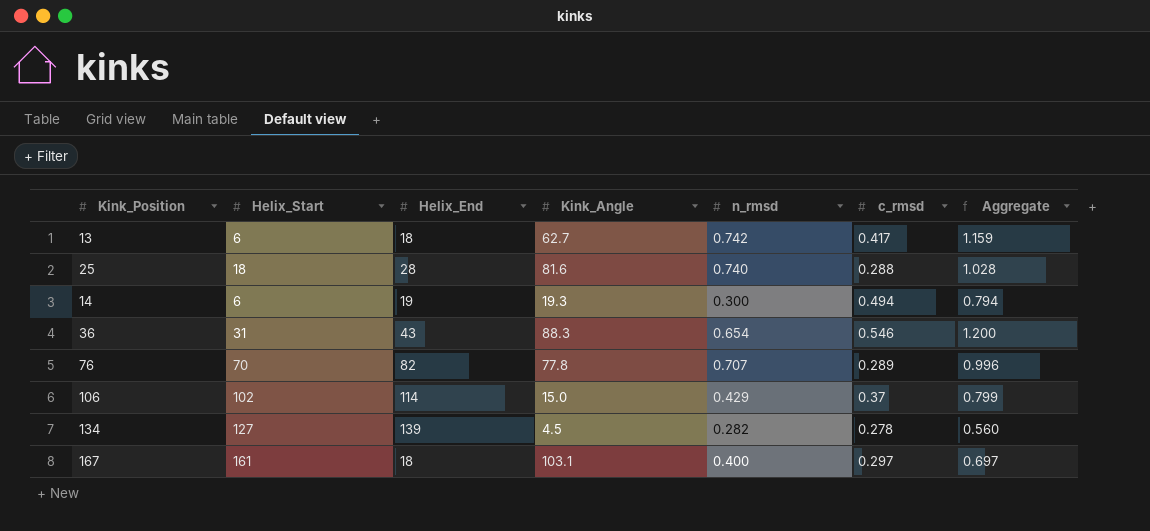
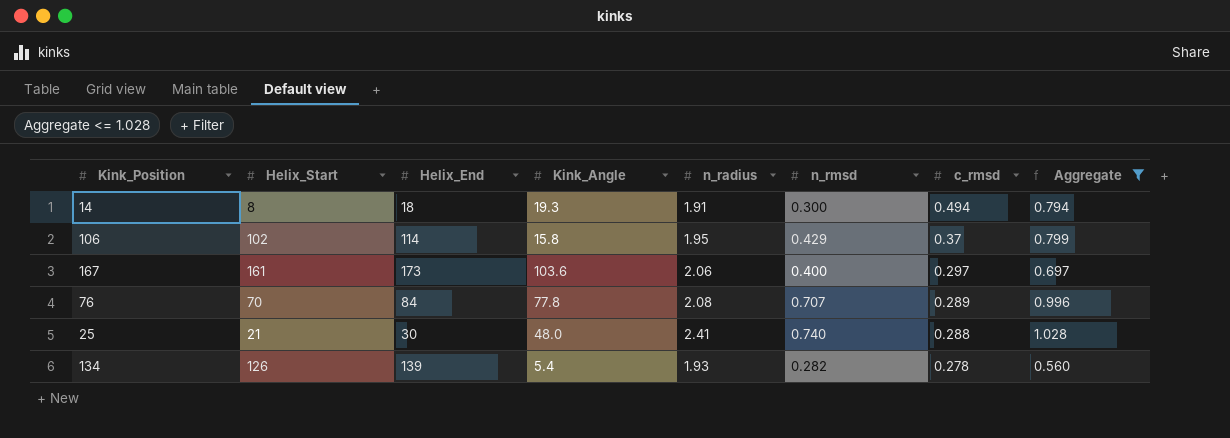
filter: none -> Aggregate <= 1.028
row order: none -> c_rmsd descending
column n_radius | position: none -> 5
14 | Helix_Start: 6 -> 8
14 | Helix_End: 19 -> 18
106 | Kink_Angle: 15.0 -> 15.8
167 | Helix_End: 18 -> 173
167 | Kink_Angle: 103.1 -> 103.6
76 | Helix_End: 82 -> 84
25 | Helix_Start: 18 -> 21
25 | Helix_End: 28 -> 30
25 | Kink_Angle: 81.6 -> 48.0
134 | Helix_Start: 127 -> 126
134 | Kink_Angle: 4.5 -> 5.4

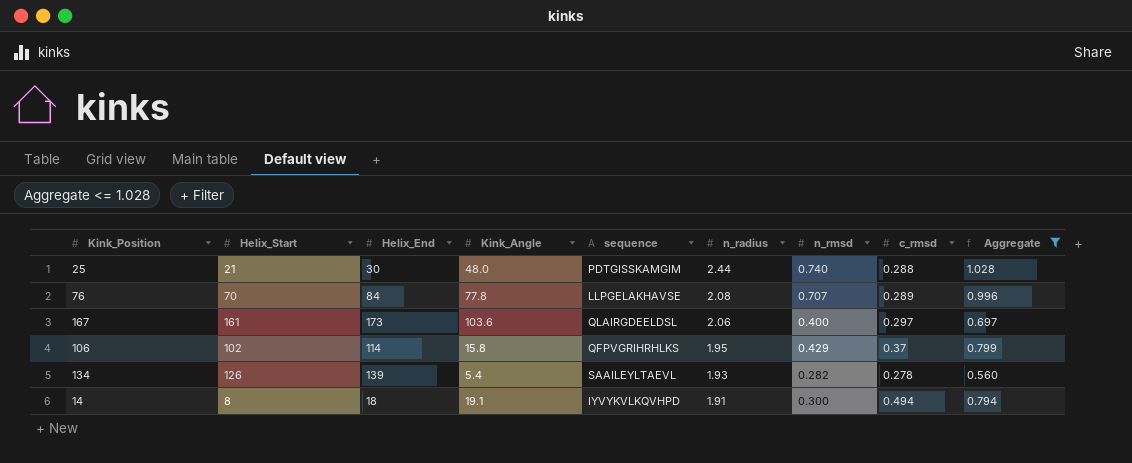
row order: c_rmsd descending -> n_radius descending
column sequence | position: none -> 5
25 | n_radius: 2.41 -> 2.44
14 | Kink_Angle: 19.3 -> 19.1

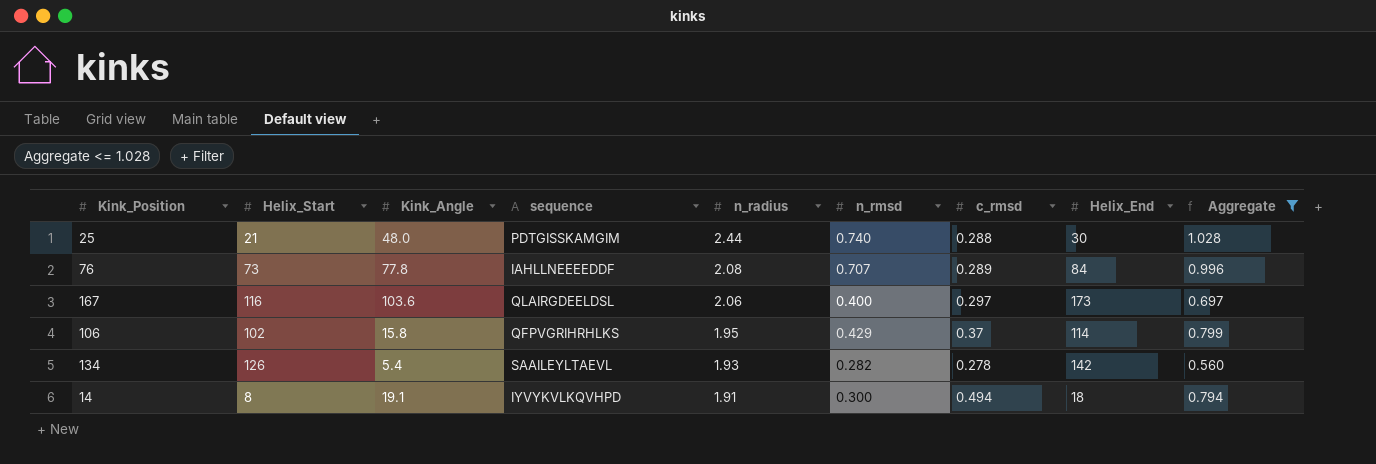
column Helix_End | position: 3 -> 8
76 | Helix_Start: 70 -> 73
76 | sequence: LLPGELAKHAVSE -> IAHLLNEEEEDDF
167 | Helix_Start: 161 -> 116
134 | Helix_End: 139 -> 142

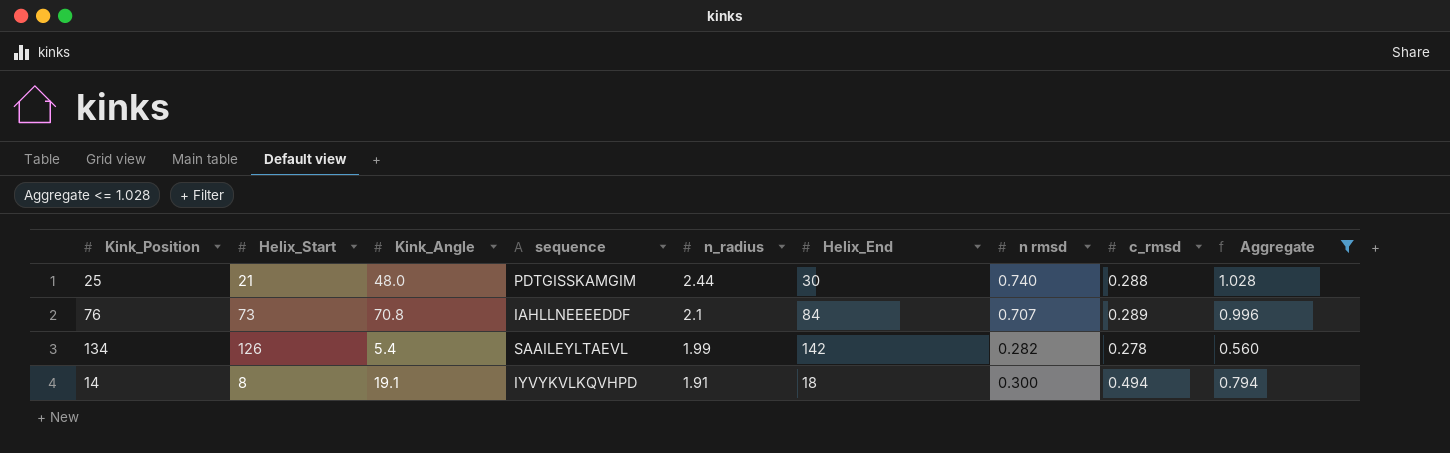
column Helix_End | position: 8 -> 6
column name: n_rmsd -> n rmsd
row 167: 116 | 103.6 | QLAIRGDEELDSL | 2.06 | 0.400 | 0.297 | 173 | 0.697 -> none
row 106: 102 | 15.8 | QFPVGRIHRHLKS | 1.95 | 0.429 | 0.37 | 114 | 0.799 -> none
76 | Kink_Angle: 77.8 -> 70.8
76 | n_radius: 2.08 -> 2.1
134 | n_radius: 1.93 -> 1.99

